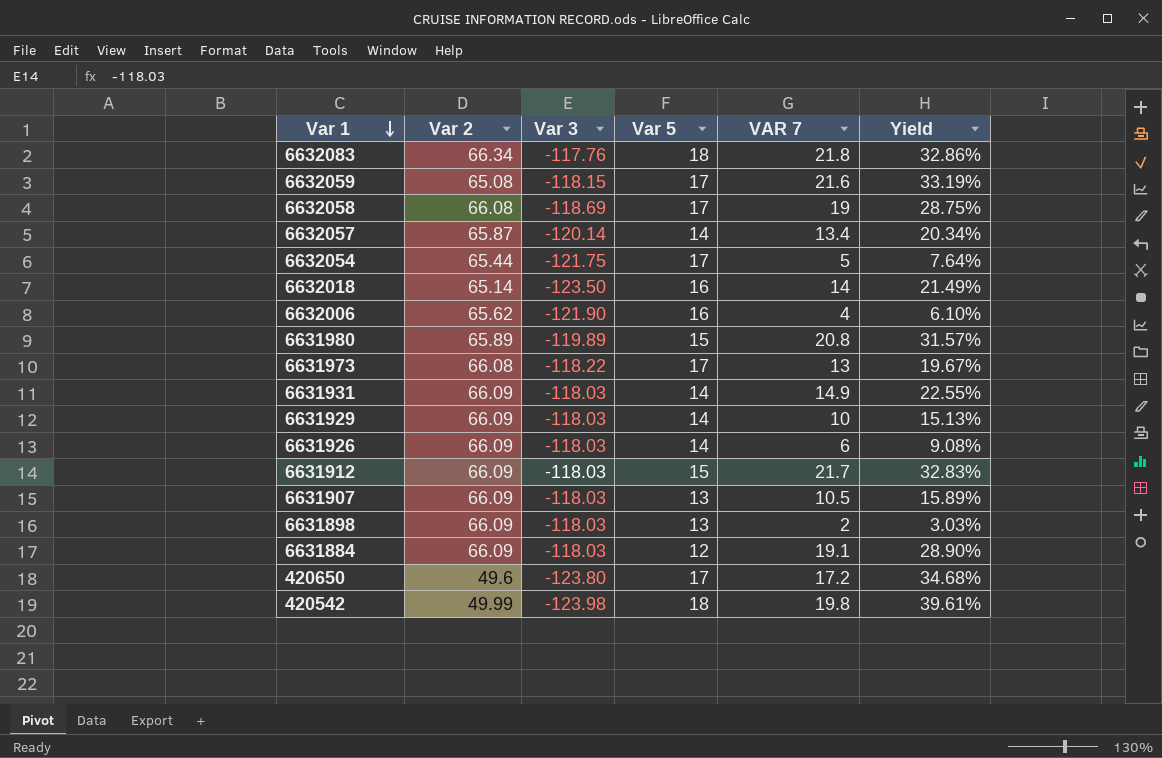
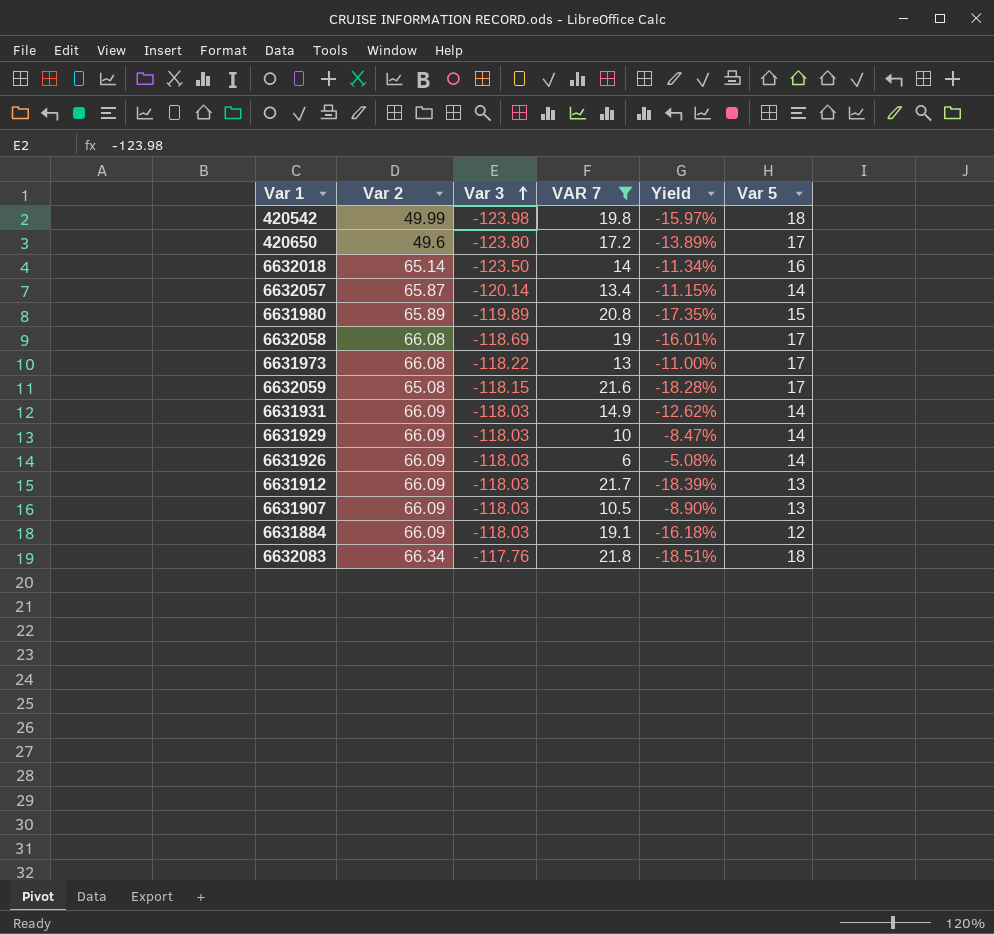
filter: none -> VAR 7 >= 6
row order: Var 1 descending -> Var 3 ascending
column Yield | formula: [VAR 7] / [Var 2] -> [VAR 7] / [Var 3]
column Var 5 | position: 4 -> 6
6631912 | Var 5: 15 -> 13

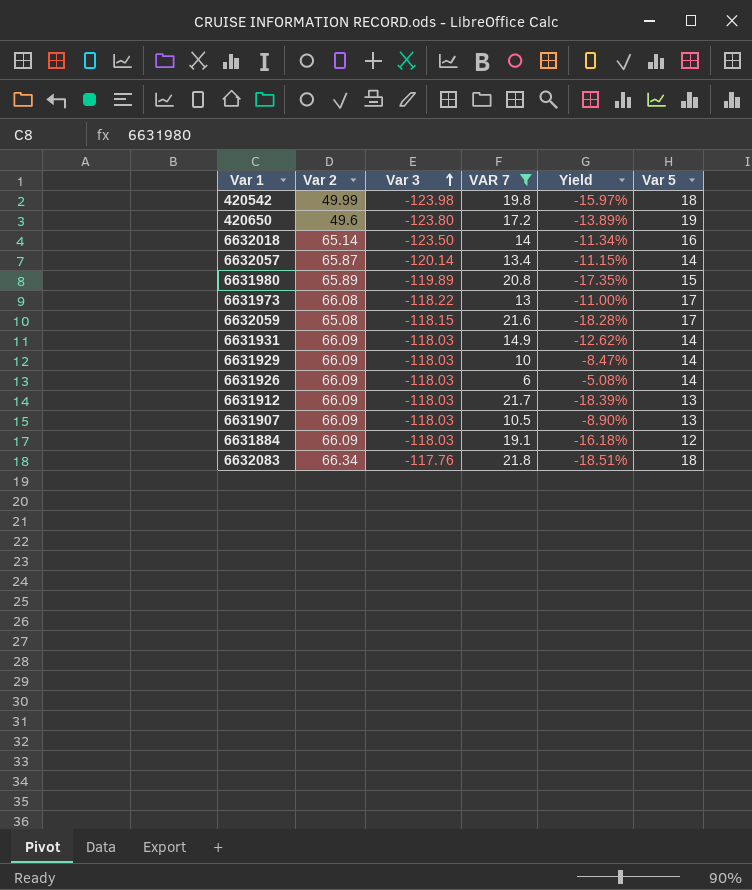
row 6632058: 66.08 | -118.69 | 19 | -16.01% | 17 -> none
420650 | Var 5: 17 -> 19

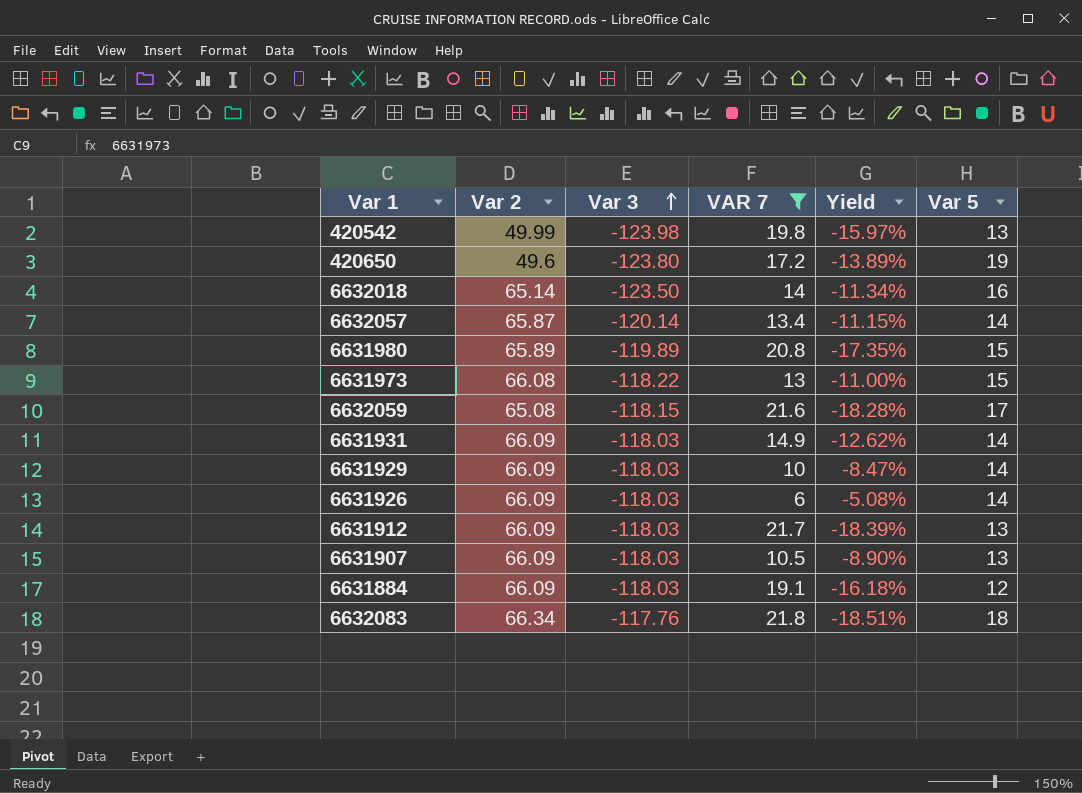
420542 | Var 5: 18 -> 13
6631973 | Var 5: 17 -> 15

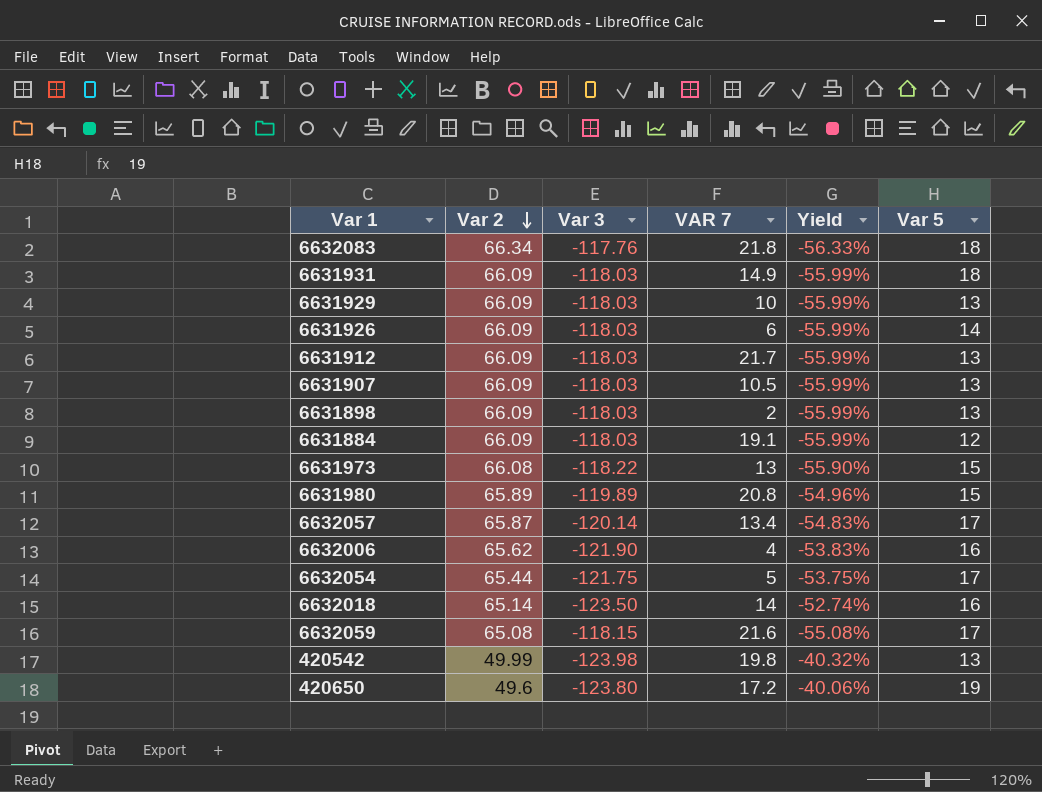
filter: VAR 7 >= 6 -> none
row order: Var 3 ascending -> Var 2 descending
column Yield | formula: [VAR 7] / [Var 3] -> [Var 2] / [Var 3]
6631931 | Var 5: 14 -> 18
6631929 | Var 5: 14 -> 13
6632057 | Var 5: 14 -> 17

